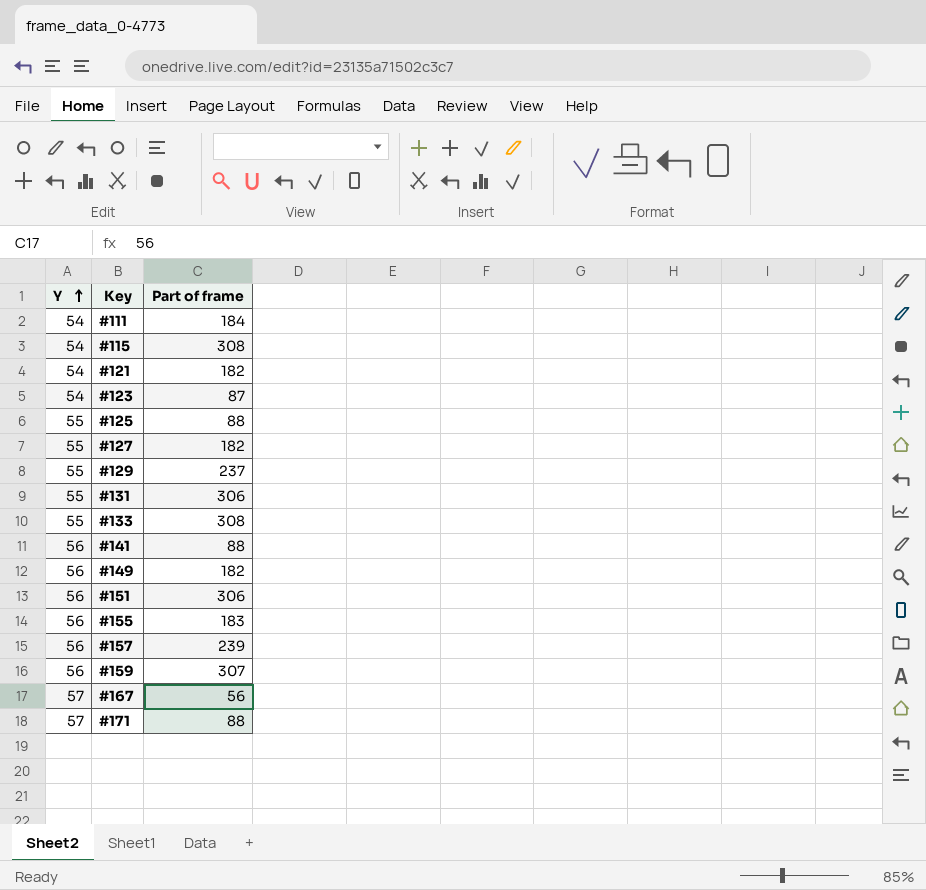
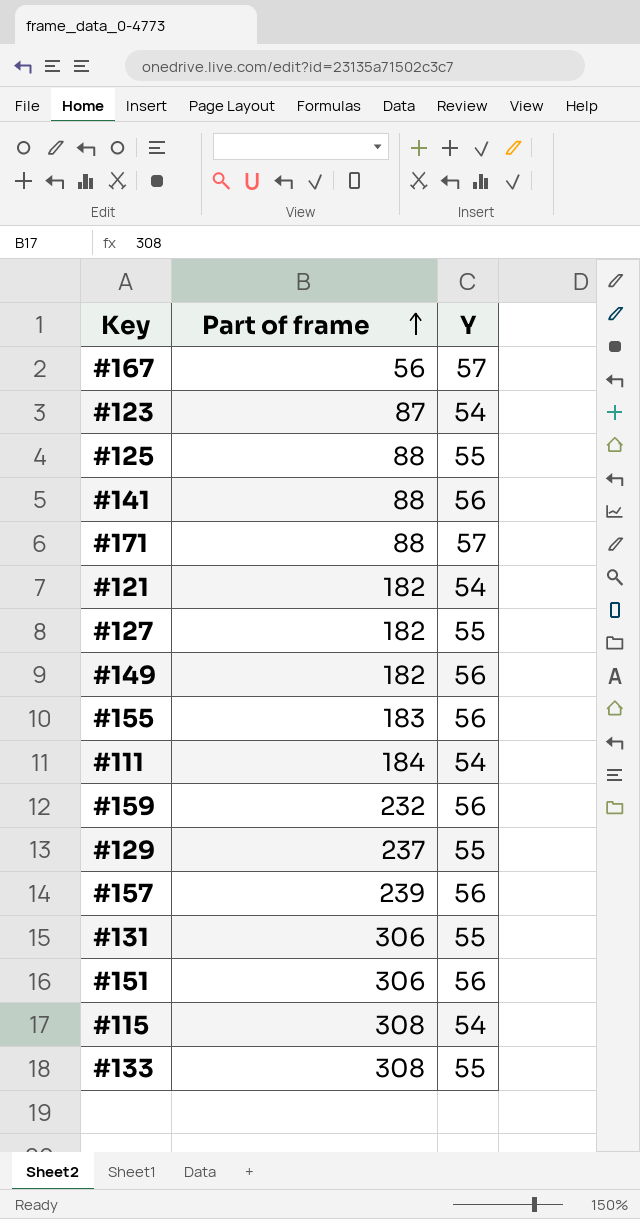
row order: Y ascending -> Part of frame ascending
column Y | position: 1 -> 3
#159 | Part of frame: 307 -> 232

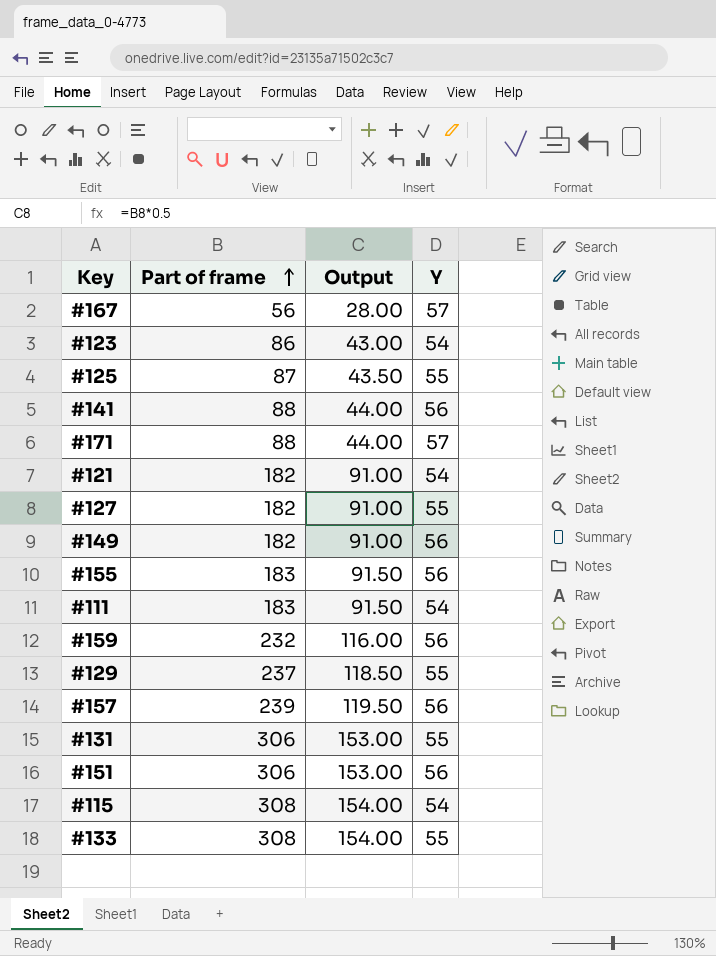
column Output | formula: none -> [Part of frame] * 0.5
#123 | Part of frame: 87 -> 86
#125 | Part of frame: 88 -> 87
#111 | Part of frame: 184 -> 183

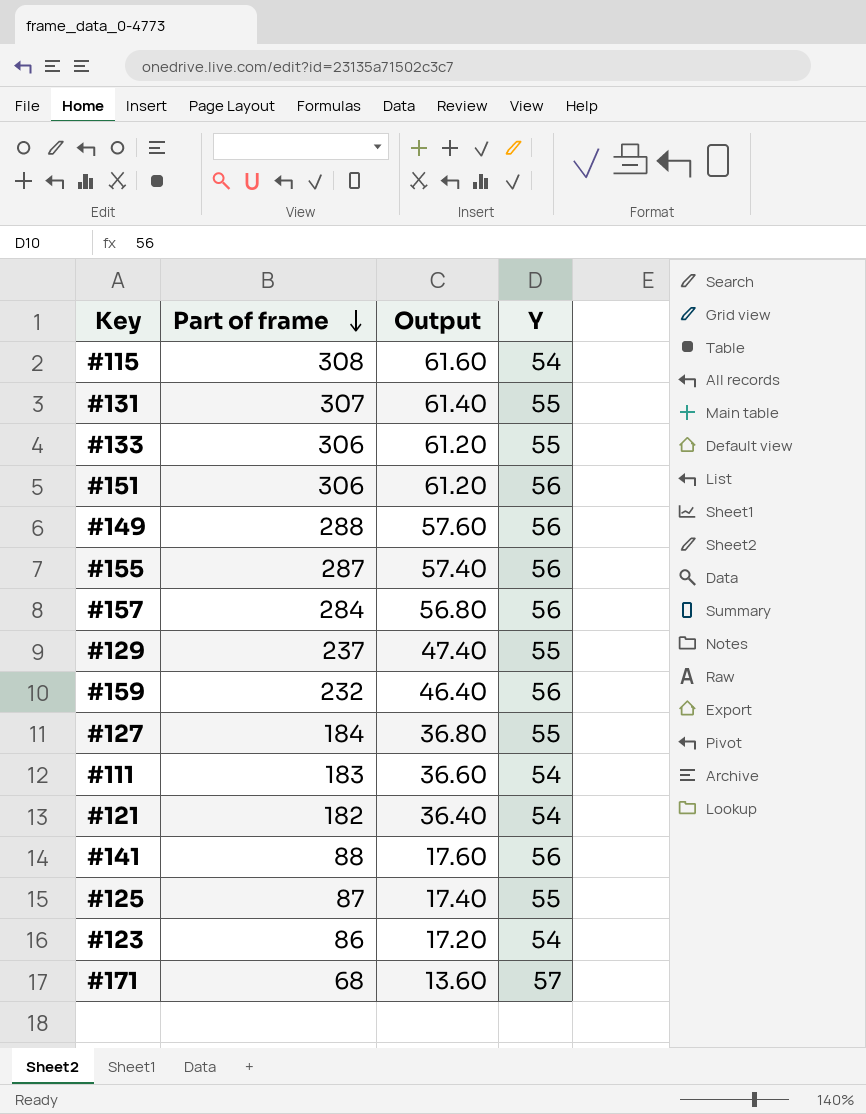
row order: Part of frame ascending -> Part of frame descending
column Output | formula: [Part of frame] * 0.5 -> [Part of frame] * 0.2
row #167: 56 | 28.00 | 57 -> none
#131 | Part of frame: 306 -> 307
#133 | Part of frame: 308 -> 306
#149 | Part of frame: 182 -> 288
#155 | Part of frame: 183 -> 287
#157 | Part of frame: 239 -> 284
#127 | Part of frame: 182 -> 184
#171 | Part of frame: 88 -> 68

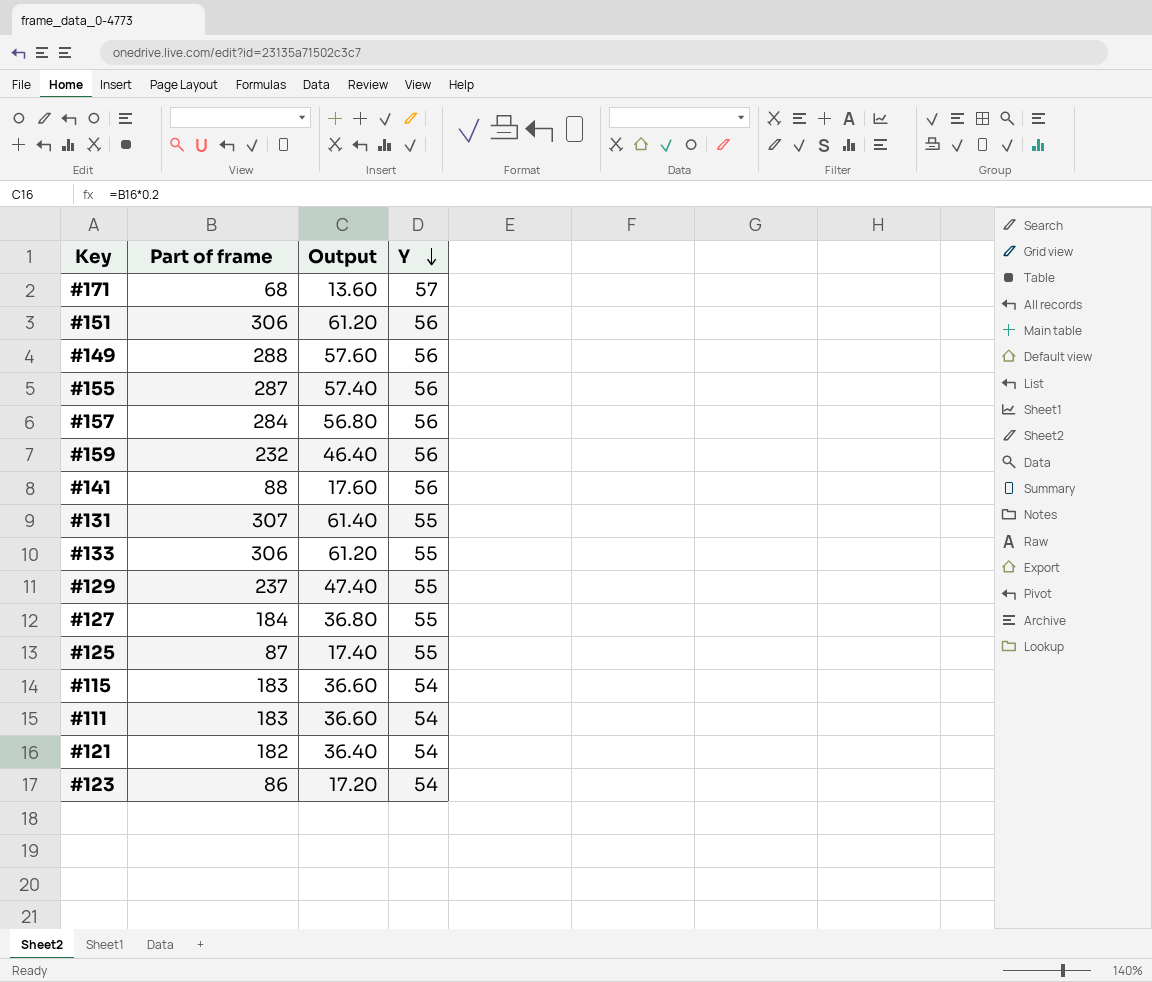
row order: Part of frame descending -> Y descending
#115 | Part of frame: 308 -> 183
#115 | Output: 61.60 -> 36.60

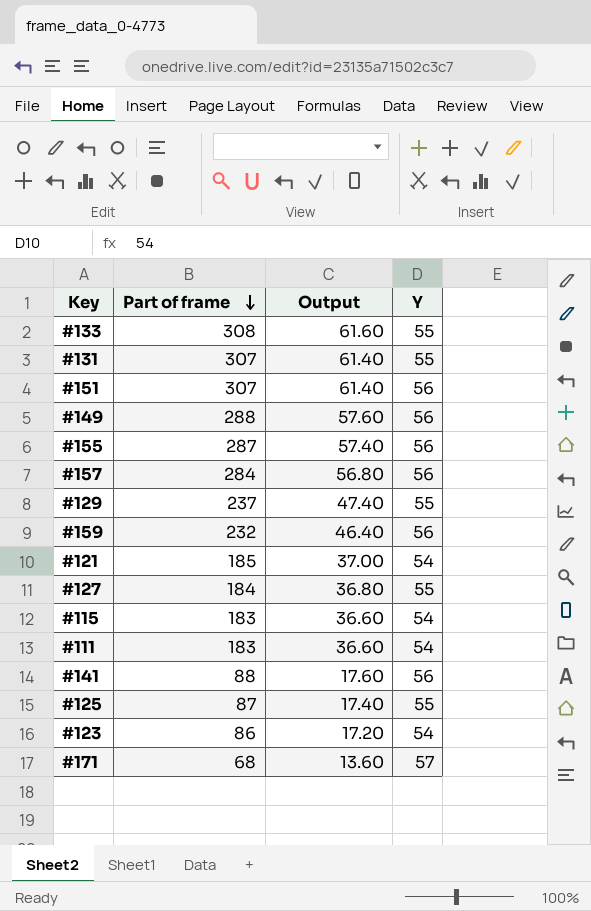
row order: Y descending -> Part of frame descending
#133 | Part of frame: 306 -> 308
#133 | Output: 61.20 -> 61.60
#151 | Part of frame: 306 -> 307
#151 | Output: 61.20 -> 61.40
#121 | Part of frame: 182 -> 185
#121 | Output: 36.40 -> 37.00

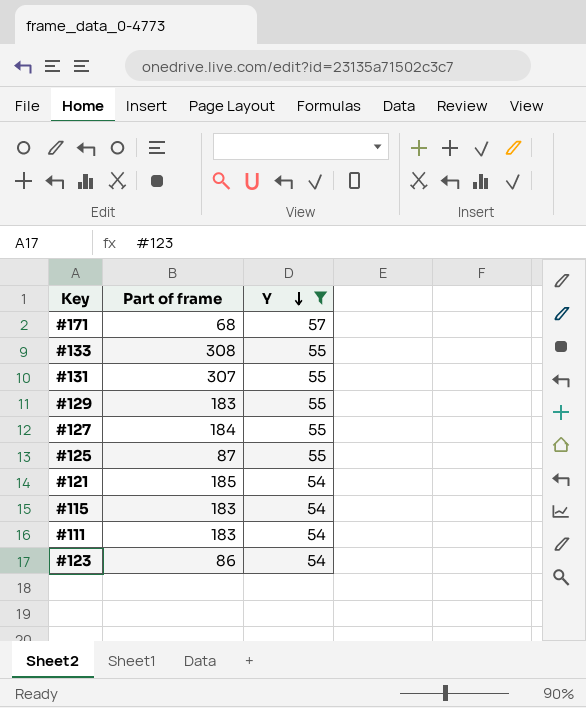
filter: none -> Y != 56
row order: Part of frame descending -> Y descending
column Output | formula: [Part of frame] * 0.2 -> none
#129 | Part of frame: 237 -> 183

